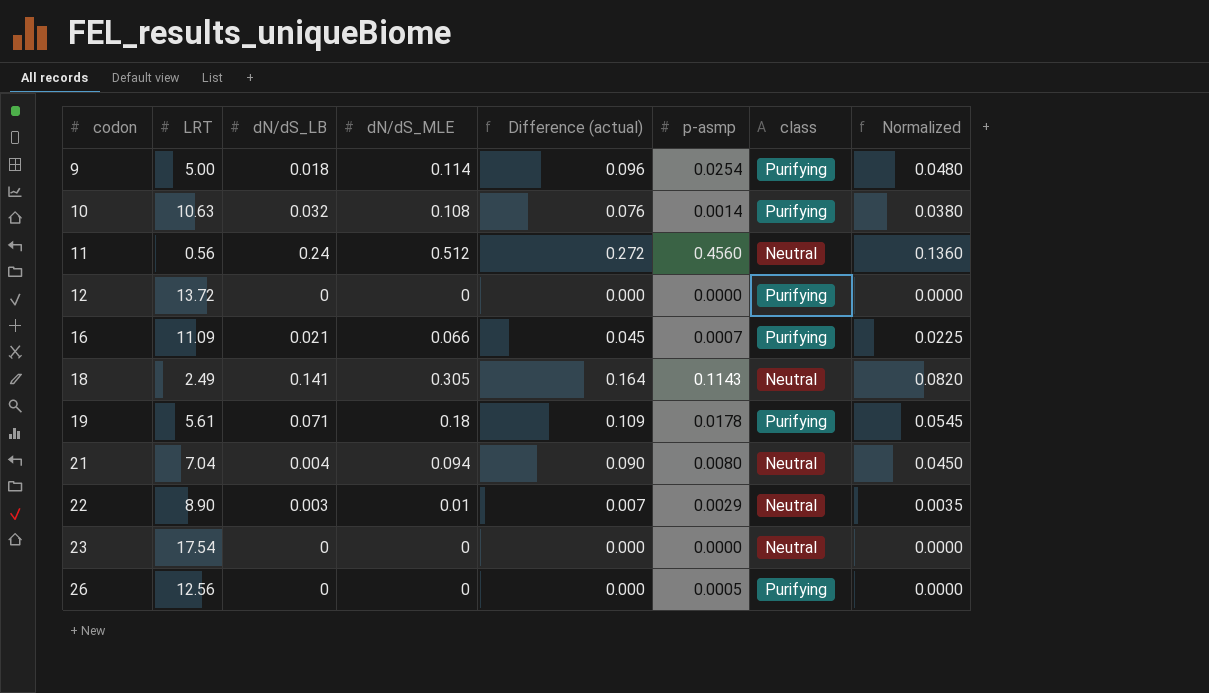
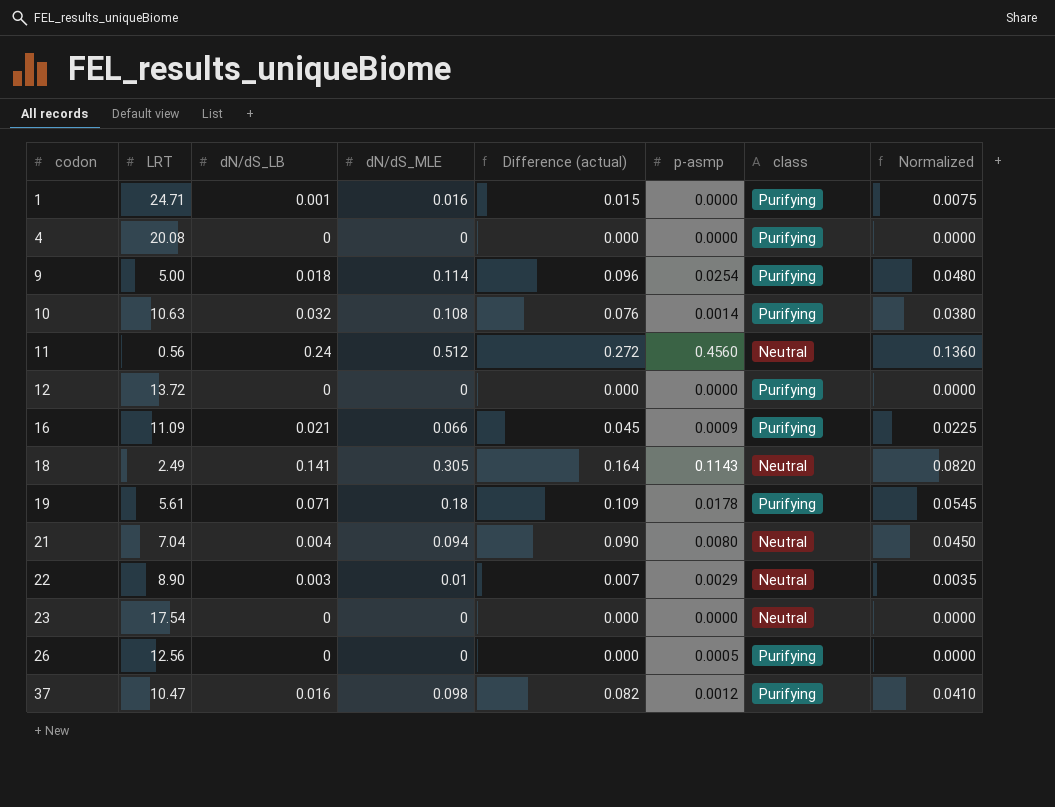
row 1: none -> 24.71 | 0.001 | 0.016 | 0.015 | 0.0000 | Purifying | 0.0075
row 4: none -> 20.08 | 0 | 0 | 0.000 | 0.0000 | Purifying | 0.0000
16 | p-asmp: 0.0007 -> 0.0009
row 37: none -> 10.47 | 0.016 | 0.098 | 0.082 | 0.0012 | Purifying | 0.0410

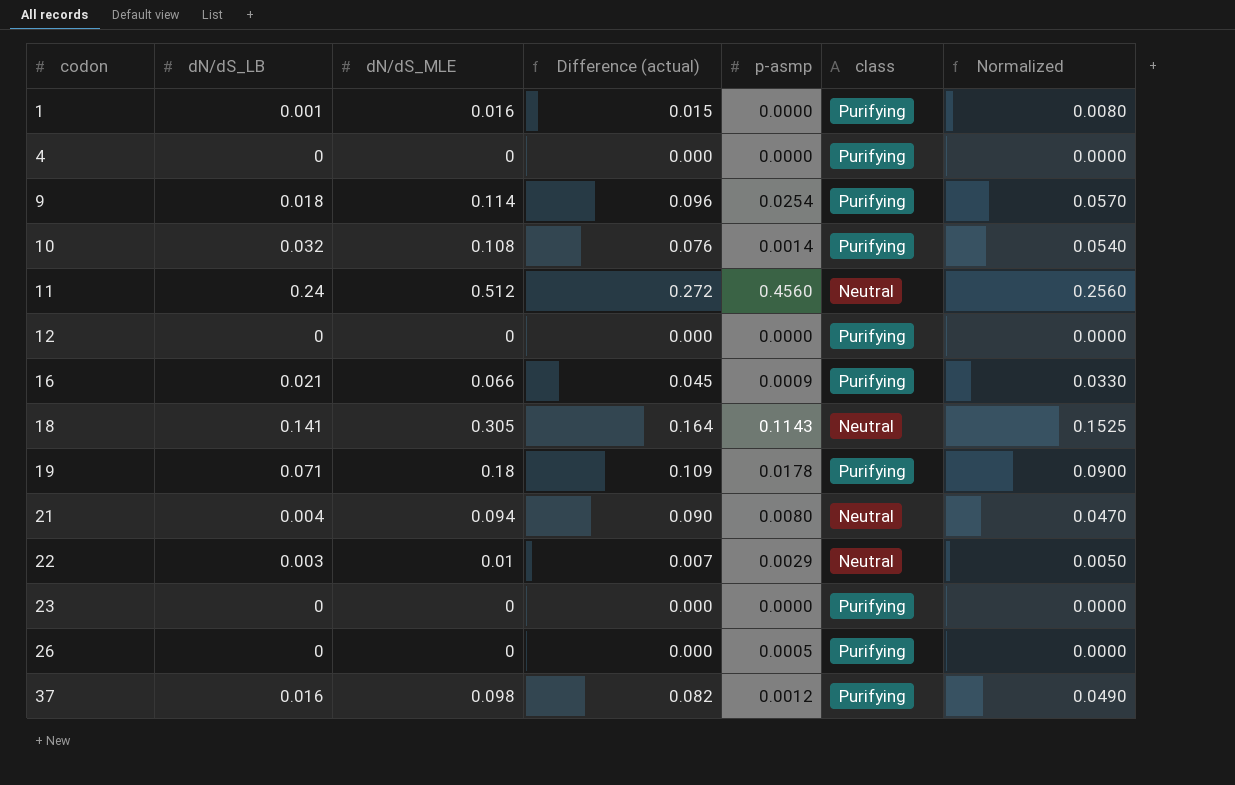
column LRT | position: 2 -> none
column Normalized | formula: [Difference (actual)] * 0.5 -> [dN/dS_MLE] * 0.5
23 | class: Neutral -> Purifying

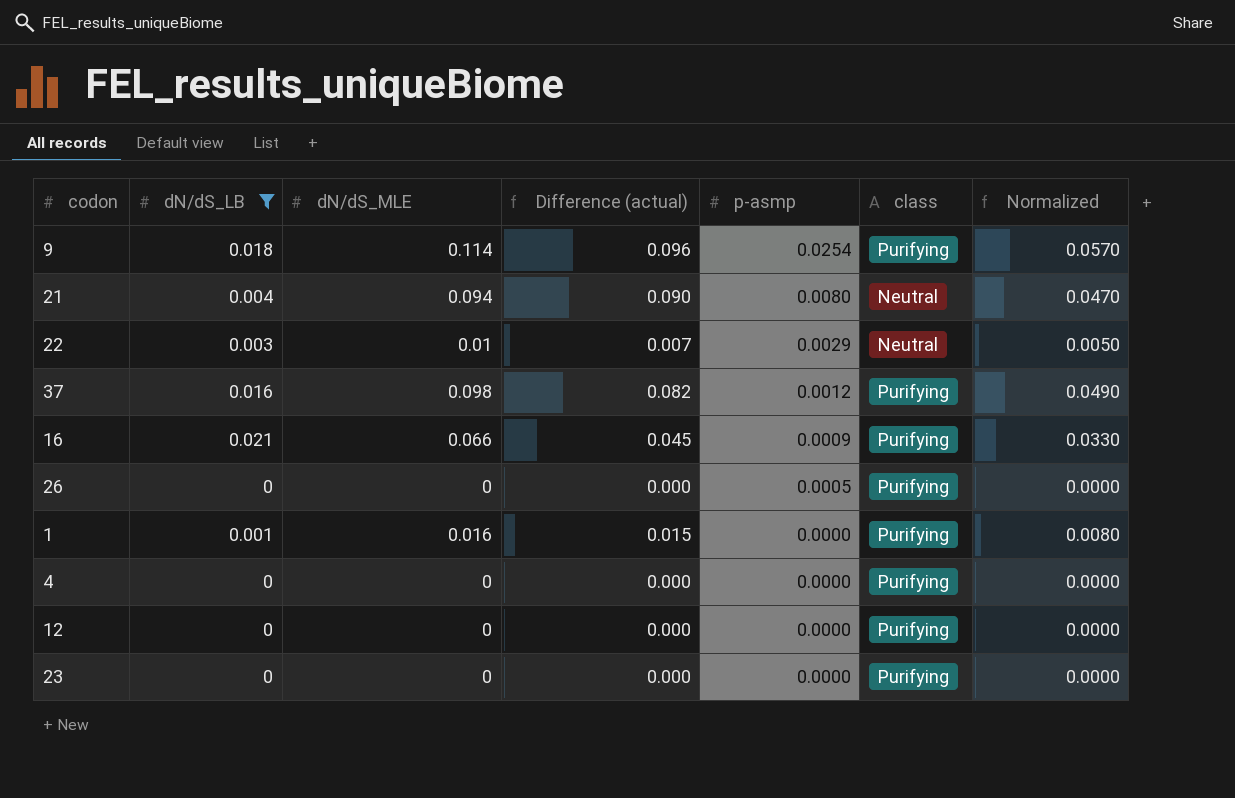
filter: none -> dN/dS_LB <= 0.021
row order: codon ascending -> p-asmp descending

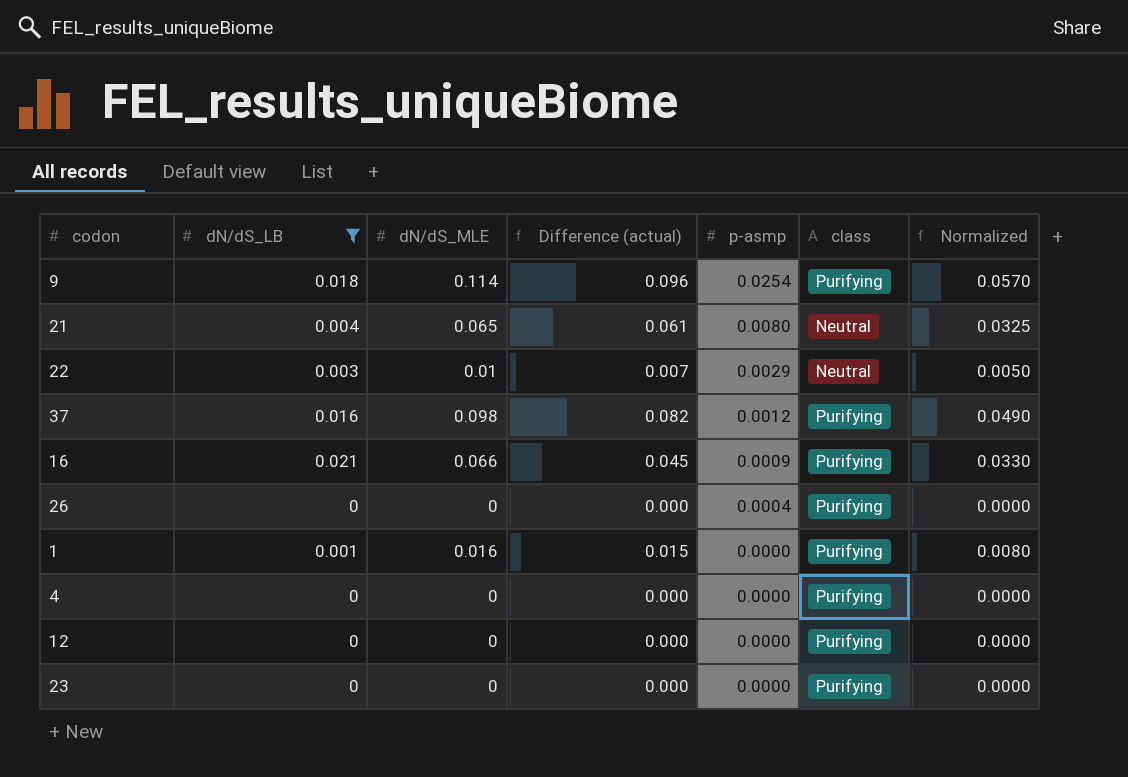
21 | dN/dS_MLE: 0.094 -> 0.065
21 | Difference (actual): 0.090 -> 0.061
21 | Normalized: 0.0470 -> 0.0325
26 | p-asmp: 0.0005 -> 0.0004

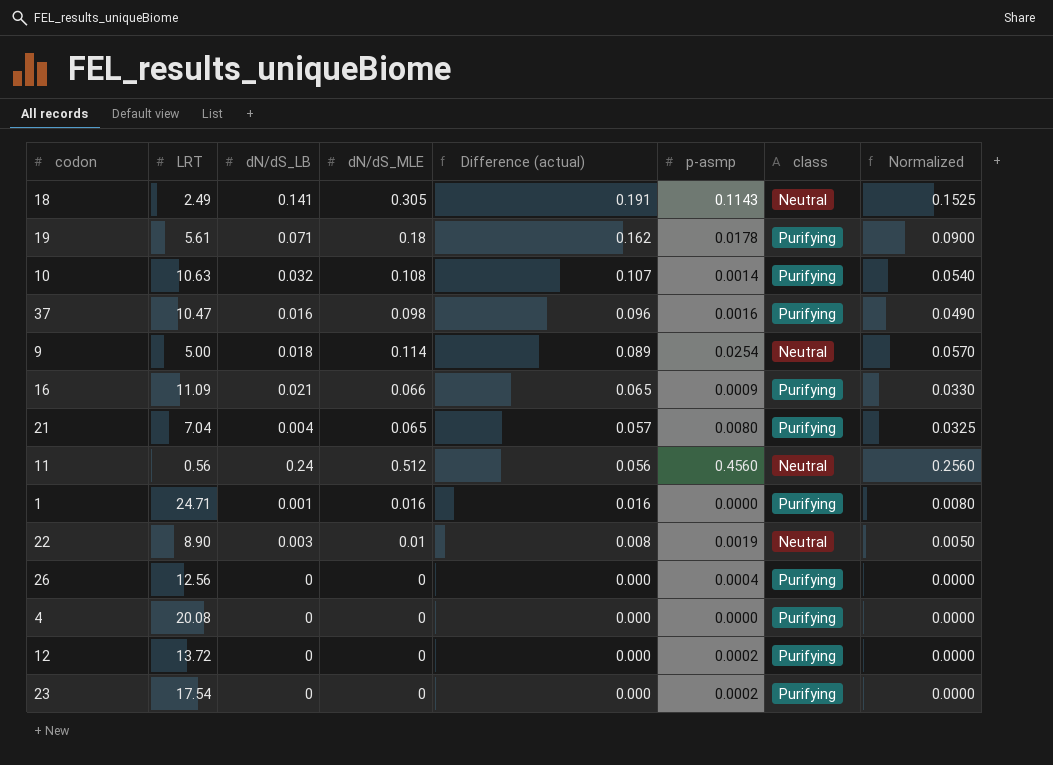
filter: dN/dS_LB <= 0.021 -> none
row order: p-asmp descending -> Difference (actual) descending
column LRT | position: none -> 2
column Difference (actual) | formula: [dN/dS_MLE] - [dN/dS_LB] -> [dN/dS_MLE] - [p-asmp]
37 | p-asmp: 0.0012 -> 0.0016
9 | class: Purifying -> Neutral
21 | class: Neutral -> Purifying
22 | p-asmp: 0.0029 -> 0.0019
12 | p-asmp: 0.0000 -> 0.0002
23 | p-asmp: 0.0000 -> 0.0002

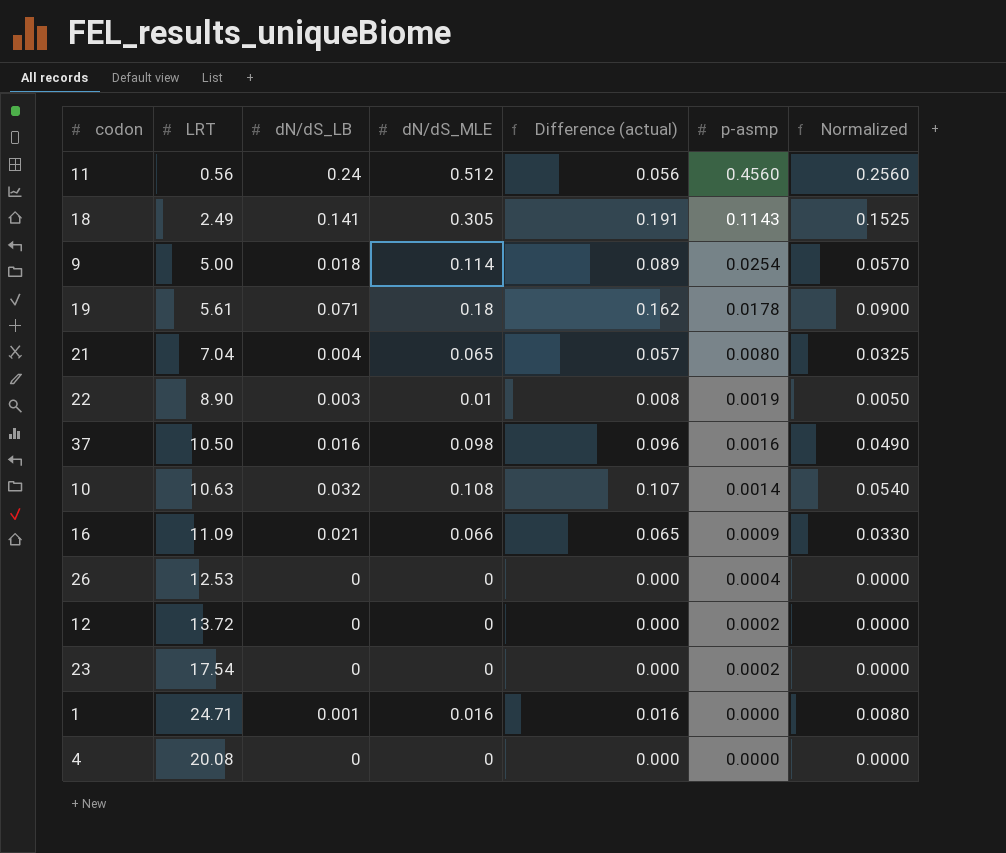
row order: Difference (actual) descending -> p-asmp descending
column class | position: 7 -> none
37 | LRT: 10.47 -> 10.50
26 | LRT: 12.56 -> 12.53

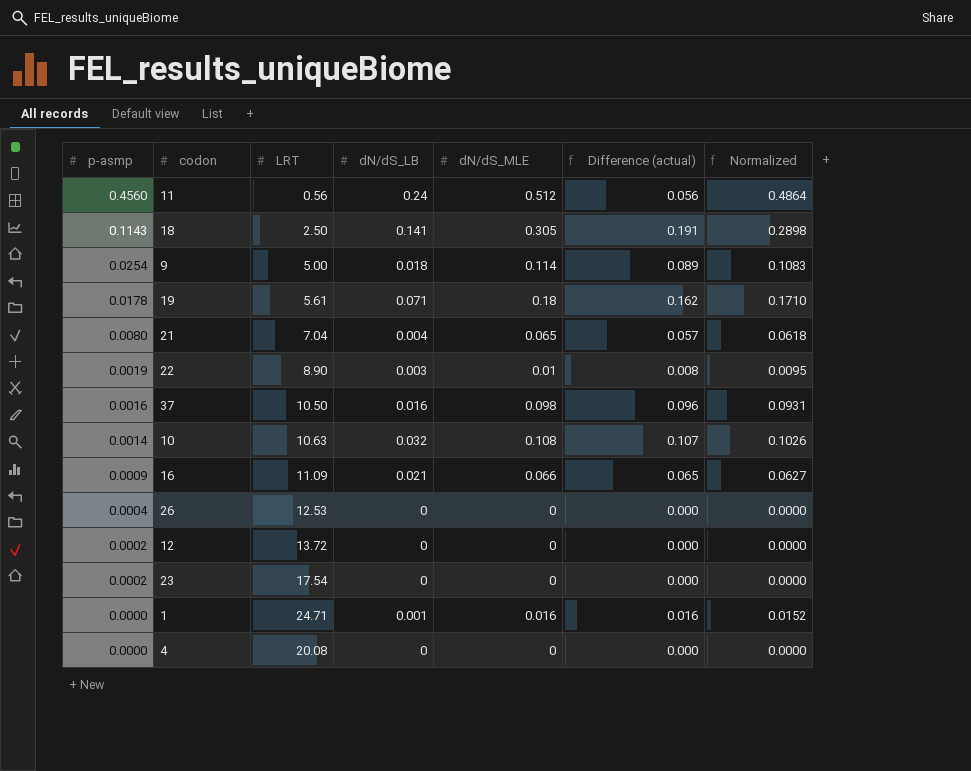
column p-asmp | position: 6 -> 1
column Normalized | formula: [dN/dS_MLE] * 0.5 -> [dN/dS_MLE] * 0.95
18 | LRT: 2.49 -> 2.50

